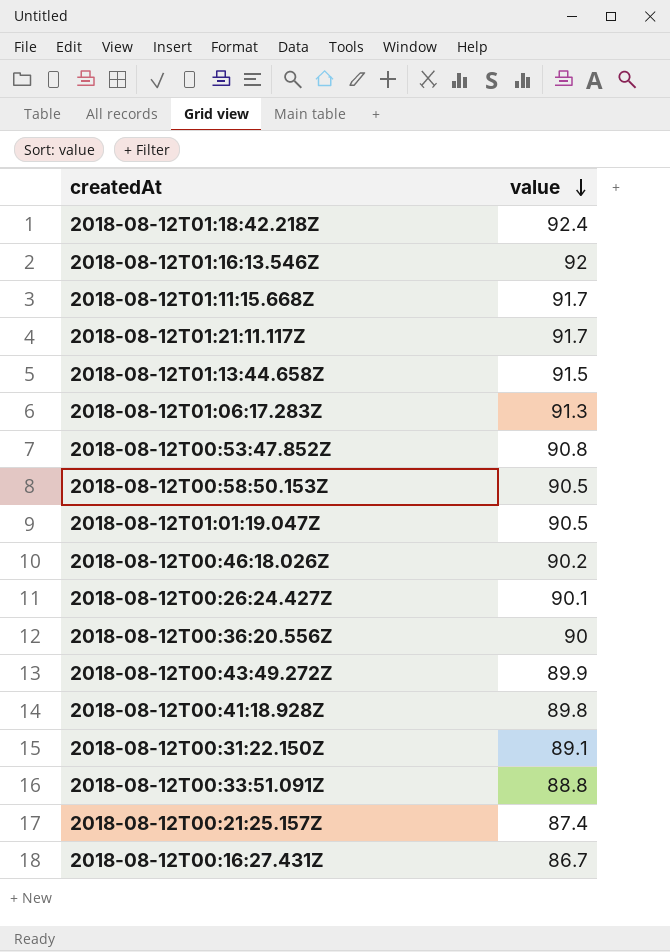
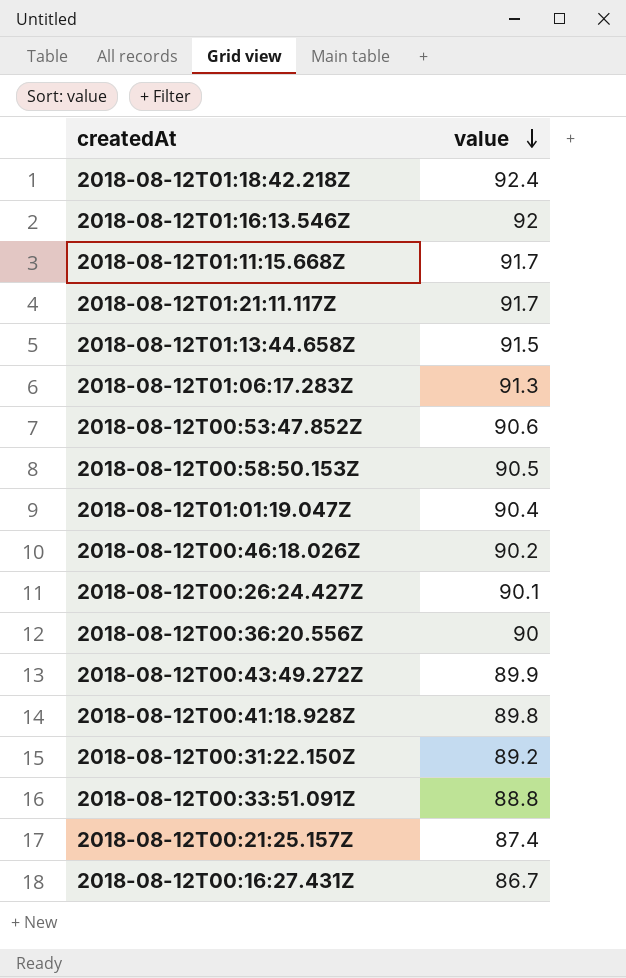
2018-08-12T00:53:47.852Z | value: 90.8 -> 90.6
2018-08-12T01:01:19.047Z | value: 90.5 -> 90.4
2018-08-12T00:31:22.150Z | value: 89.1 -> 89.2

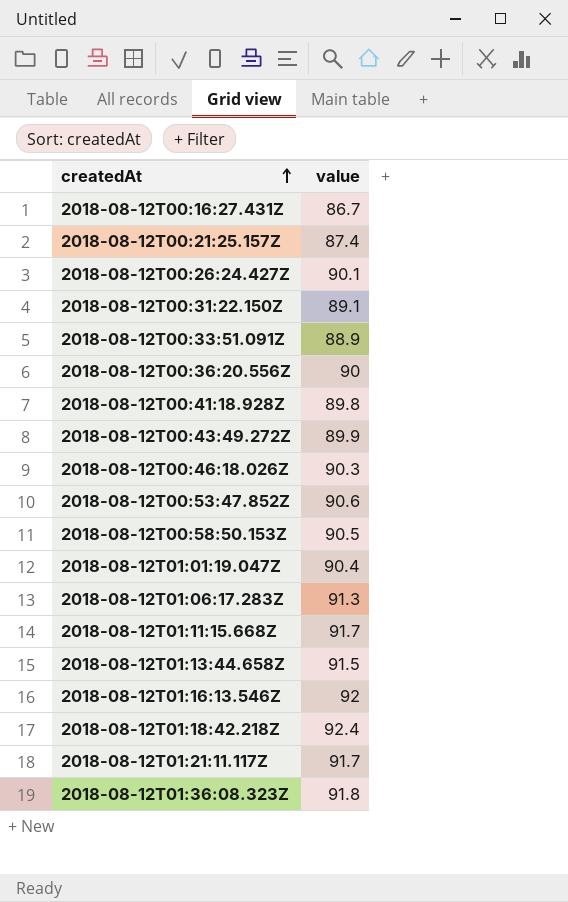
row order: value descending -> createdAt ascending
2018-08-12T00:31:22.150Z | value: 89.2 -> 89.1
2018-08-12T00:33:51.091Z | value: 88.8 -> 88.9
2018-08-12T00:46:18.026Z | value: 90.2 -> 90.3
row 2018-08-12T01:36:08.323Z: none -> 91.8

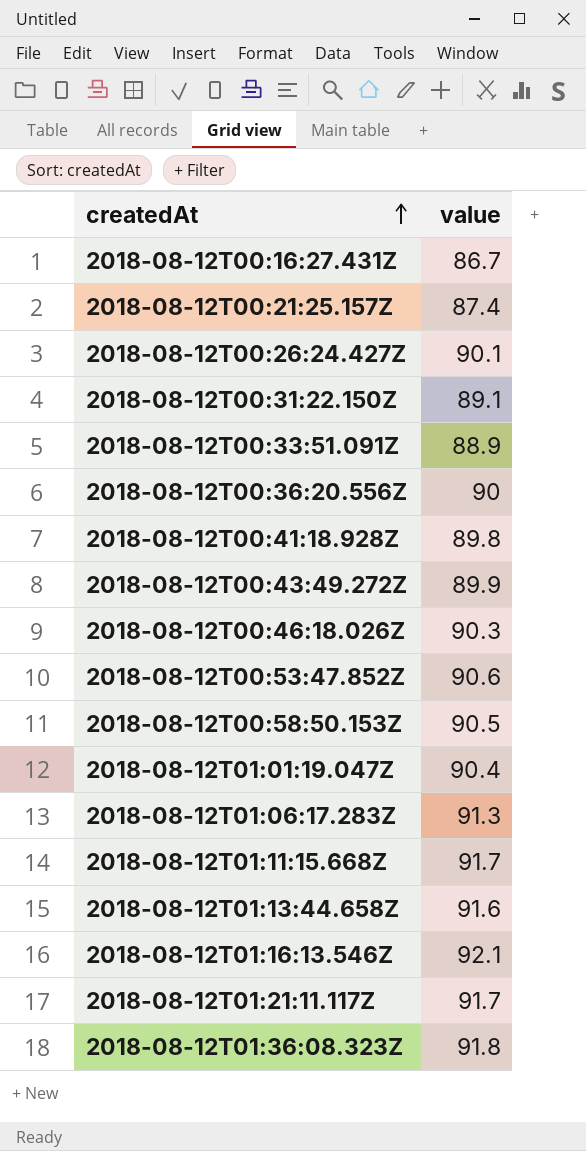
row 2018-08-12T01:18:42.218Z: 92.4 -> none
2018-08-12T01:13:44.658Z | value: 91.5 -> 91.6
2018-08-12T01:16:13.546Z | value: 92 -> 92.1

